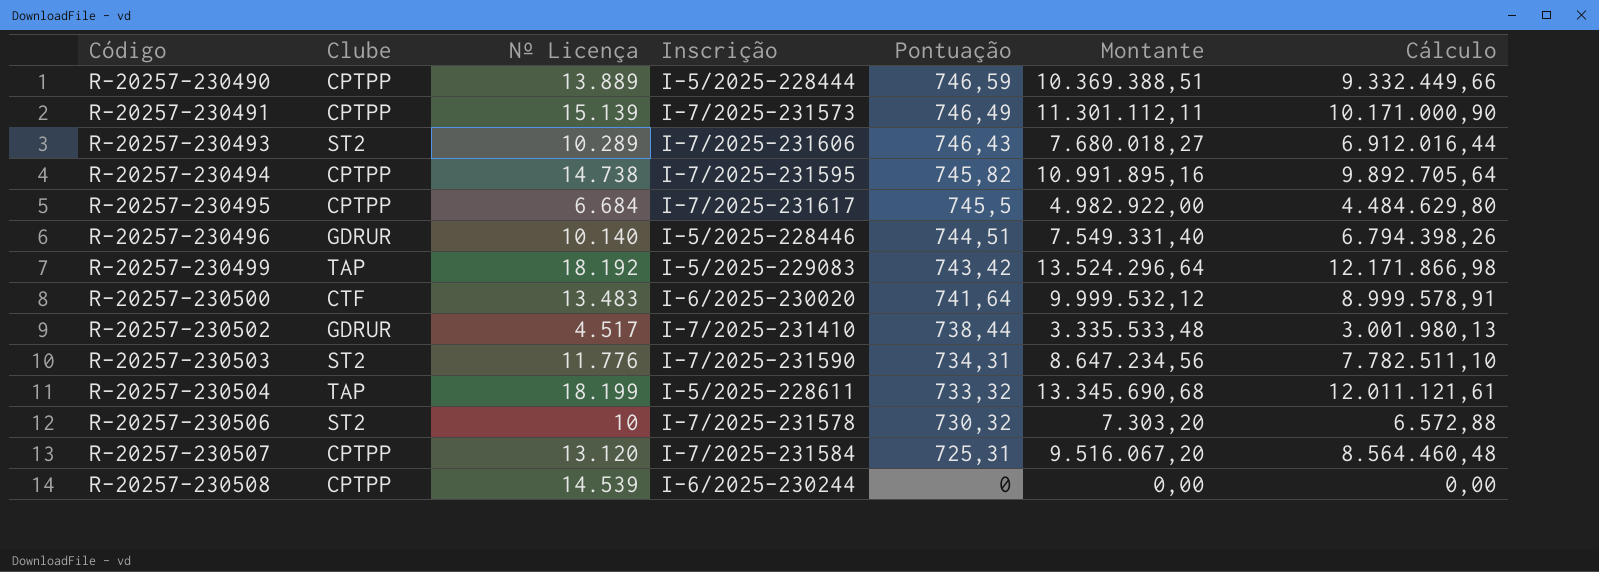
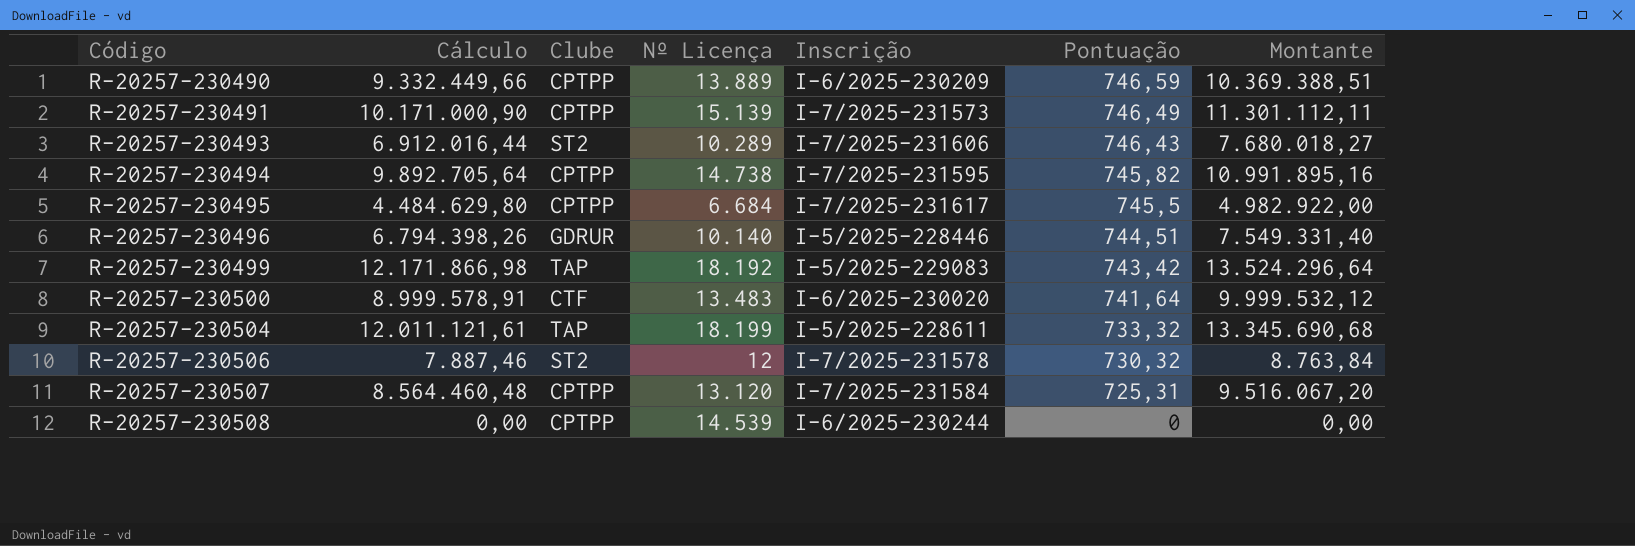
column Cálculo | position: 7 -> 2
row R-20257-230502: GDRUR | 4.517 | I-7/2025-231410 | 738,44 | 3.335.533,48 | 3.001.980,13 -> none
row R-20257-230503: ST2 | 11.776 | I-7/2025-231590 | 734,31 | 8.647.234,56 | 7.782.511,10 -> none
R-20257-230490 | Inscrição: I-5/2025-228444 -> I-6/2025-230209
R-20257-230506 | Cálculo: 6.572,88 -> 7.887,46
R-20257-230506 | Nº Licença: 10 -> 12
R-20257-230506 | Montante: 7.303,20 -> 8.763,84

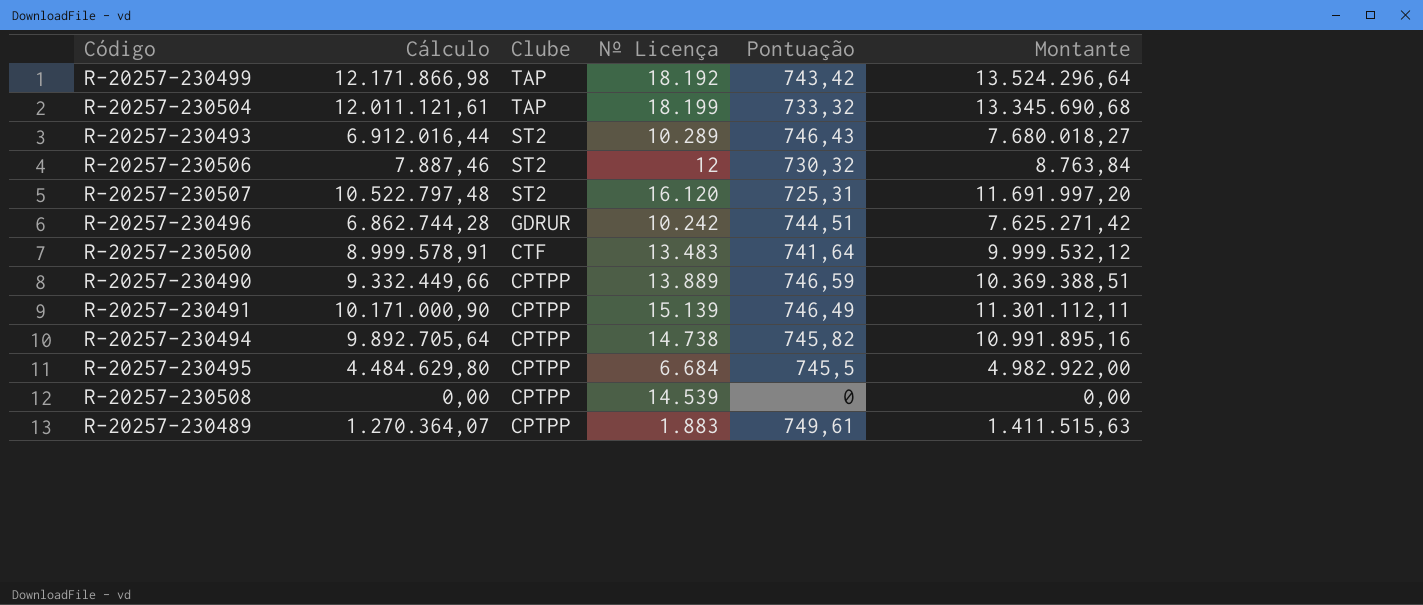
row order: Código ascending -> Clube descending
column Inscrição | position: 5 -> none
R-20257-230507 | Cálculo: 8.564.460,48 -> 10.522.797,48
R-20257-230507 | Clube: CPTPP -> ST2
R-20257-230507 | Nº Licença: 13.120 -> 16.120
R-20257-230507 | Montante: 9.516.067,20 -> 11.691.997,20
R-20257-230496 | Cálculo: 6.794.398,26 -> 6.862.744,28
R-20257-230496 | Nº Licença: 10.140 -> 10.242
R-20257-230496 | Montante: 7.549.331,40 -> 7.625.271,42
row R-20257-230489: none -> 1.270.364,07 | CPTPP | 1.883 | 749,61 | 1.411.515,63

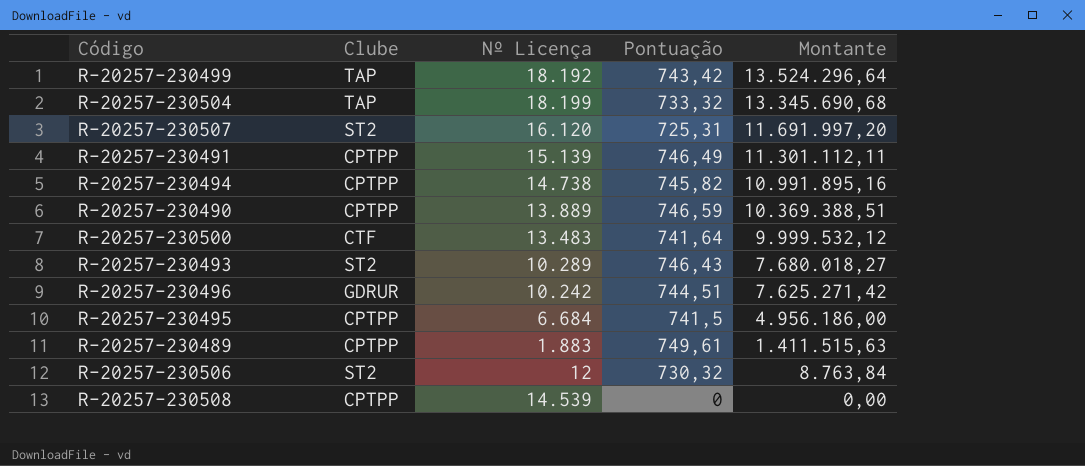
row order: Clube descending -> Montante descending
column Cálculo | formula: [Montante] * 0,9 -> none
R-20257-230495 | Pontuação: 745,5 -> 741,5
R-20257-230495 | Montante: 4.982.922,00 -> 4.956.186,00

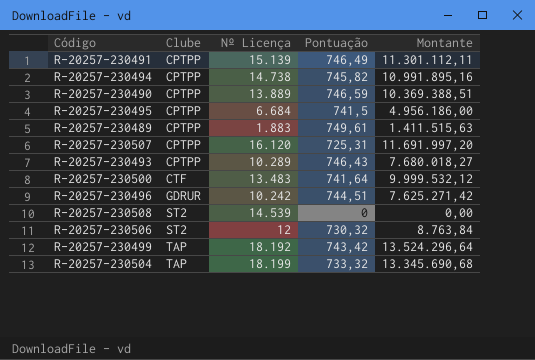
row order: Montante descending -> Clube ascending
R-20257-230507 | Clube: ST2 -> CPTPP
R-20257-230493 | Clube: ST2 -> CPTPP
R-20257-230508 | Clube: CPTPP -> ST2

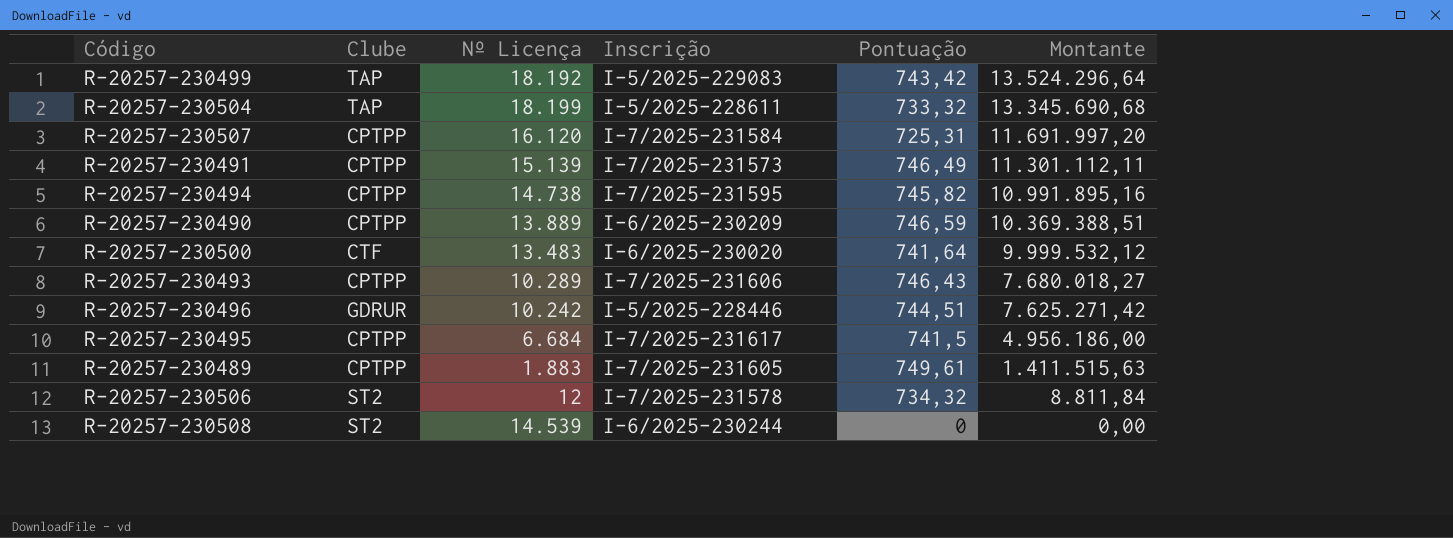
row order: Clube ascending -> Montante descending
column Inscrição | position: none -> 4
R-20257-230506 | Pontuação: 730,32 -> 734,32
R-20257-230506 | Montante: 8.763,84 -> 8.811,84

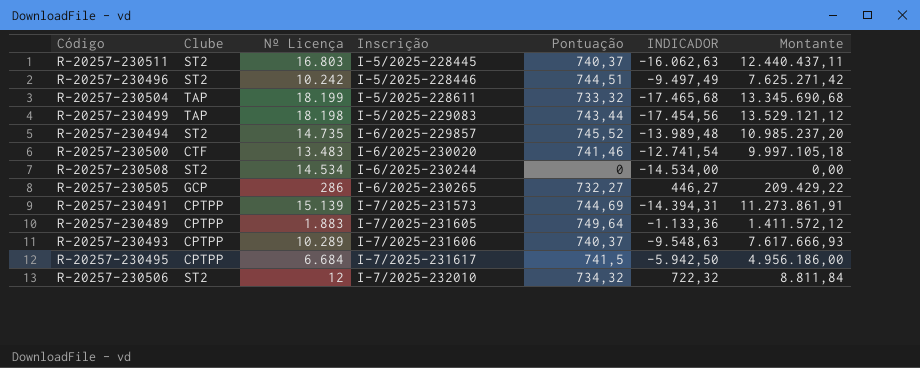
row order: Montante descending -> Inscrição ascending
column INDICADOR | formula: none -> [Pontuação] - [Nº Licença]
row R-20257-230507: CPTPP | 16.120 | I-7/2025-231584 | 725,31 | 11.691.997,20 -> none
row R-20257-230490: CPTPP | 13.889 | I-6/2025-230209 | 746,59 | 10.369.388,51 -> none
row R-20257-230511: none -> ST2 | 16.803 | I-5/2025-228445 | 740,37 | -16.062,63 | 12.440.437,11
R-20257-230496 | Clube: GDRUR -> ST2
R-20257-230499 | Nº Licença: 18.192 -> 18.198
R-20257-230499 | Pontuação: 743,42 -> 743,44
R-20257-230499 | Montante: 13.524.296,64 -> 13.529.121,12
R-20257-230494 | Clube: CPTPP -> ST2
R-20257-230494 | Nº Licença: 14.738 -> 14.735
R-20257-230494 | Inscrição: I-7/2025-231595 -> I-6/2025-229857
R-20257-230494 | Pontuação: 745,82 -> 745,52
R-20257-230494 | Montante: 10.991.895,16 -> 10.985.237,20
R-20257-230500 | Pontuação: 741,64 -> 741,46
R-20257-230500 | Montante: 9.999.532,12 -> 9.997.105,18
R-20257-230508 | Nº Licença: 14.539 -> 14.534
row R-20257-230505: none -> GCP | 286 | I-6/2025-230265 | 732,27 | 446,27 | 209.429,22
R-20257-230491 | Pontuação: 746,49 -> 744,69
R-20257-230491 | Montante: 11.301.112,11 -> 11.273.861,91
R-20257-230489 | Pontuação: 749,61 -> 749,64
R-20257-230489 | Montante: 1.411.515,63 -> 1.411.572,12
R-20257-230493 | Pontuação: 746,43 -> 740,37
R-20257-230493 | Montante: 7.680.018,27 -> 7.617.666,93
R-20257-230506 | Inscrição: I-7/2025-231578 -> I-7/2025-232010

